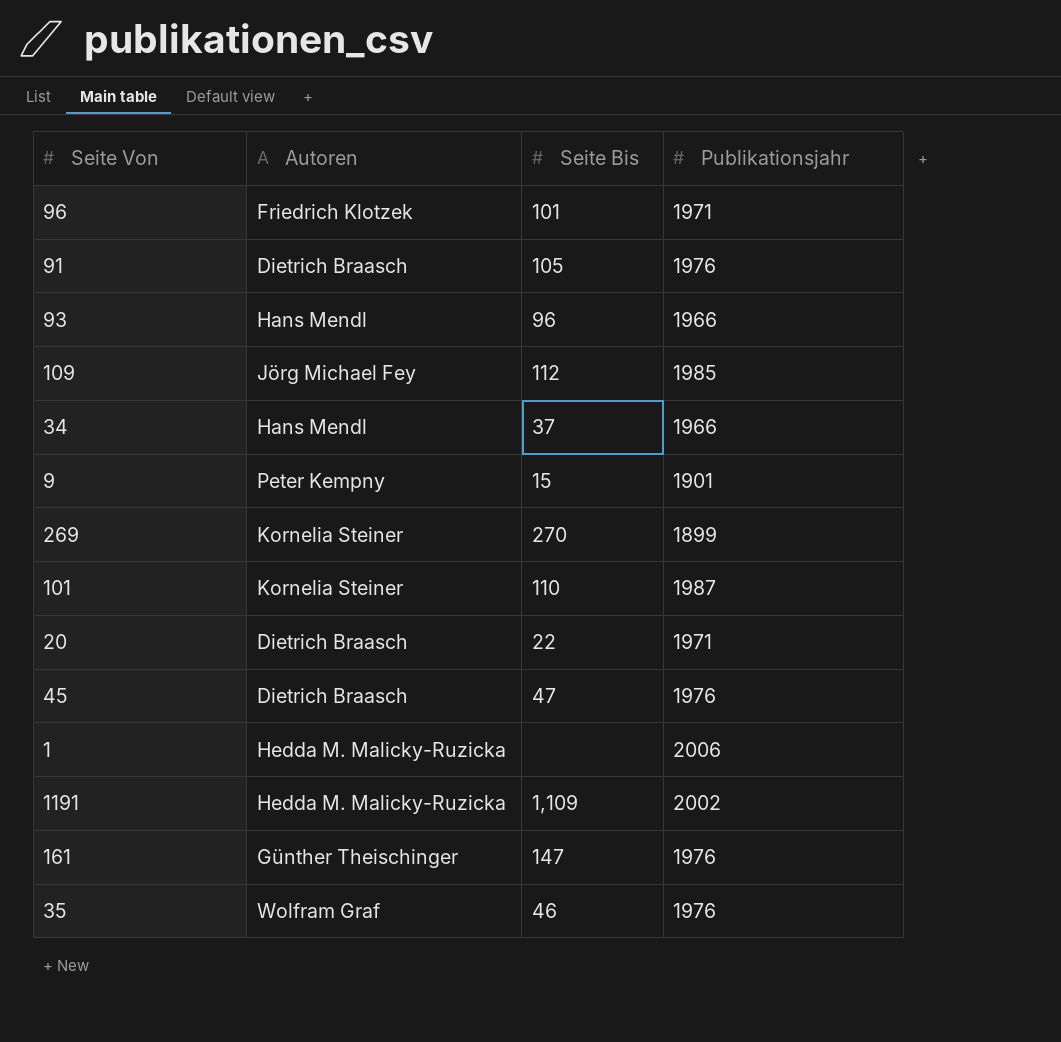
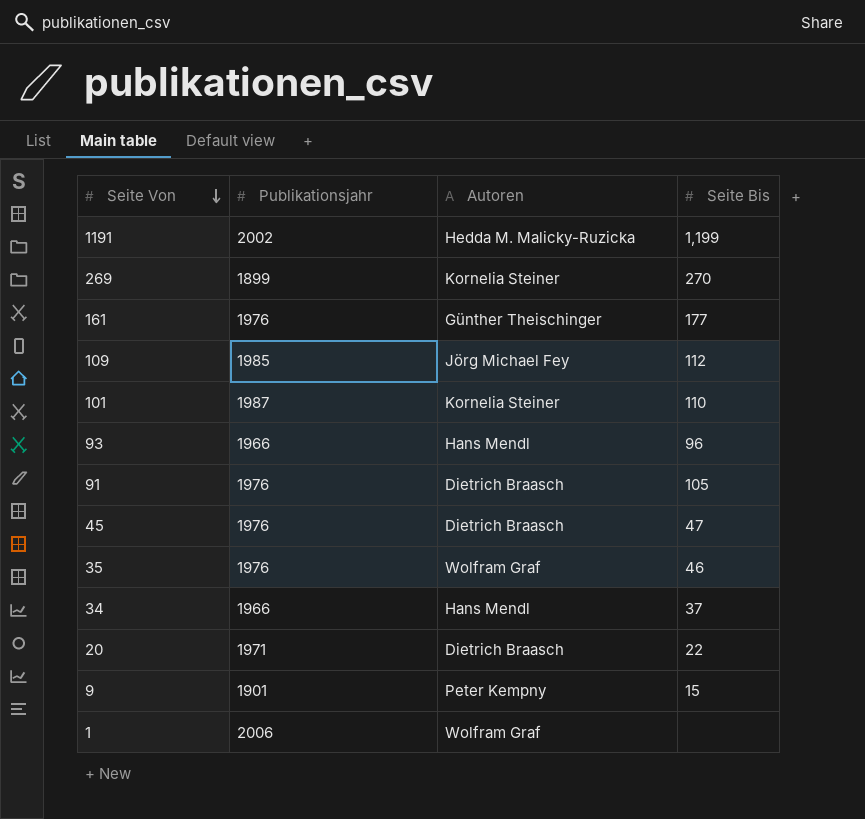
row order: none -> Seite Von descending
column Publikationsjahr | position: 4 -> 2
row 96: Friedrich Klotzek | 101 | 1971 -> none
1191 | Seite Bis: 1,109 -> 1,199
161 | Seite Bis: 147 -> 177
1 | Autoren: Hedda M. Malicky-Ruzicka -> Wolfram Graf

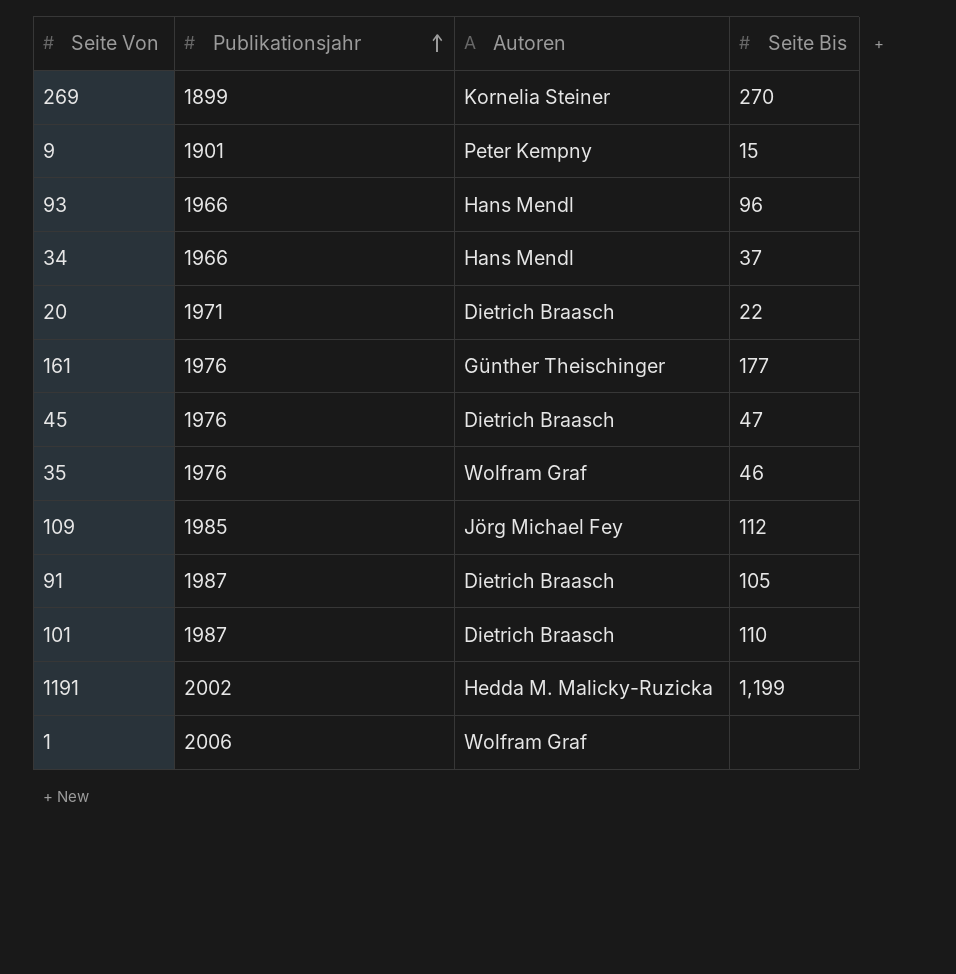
row order: Seite Von descending -> Publikationsjahr ascending
91 | Publikationsjahr: 1976 -> 1987
101 | Autoren: Kornelia Steiner -> Dietrich Braasch

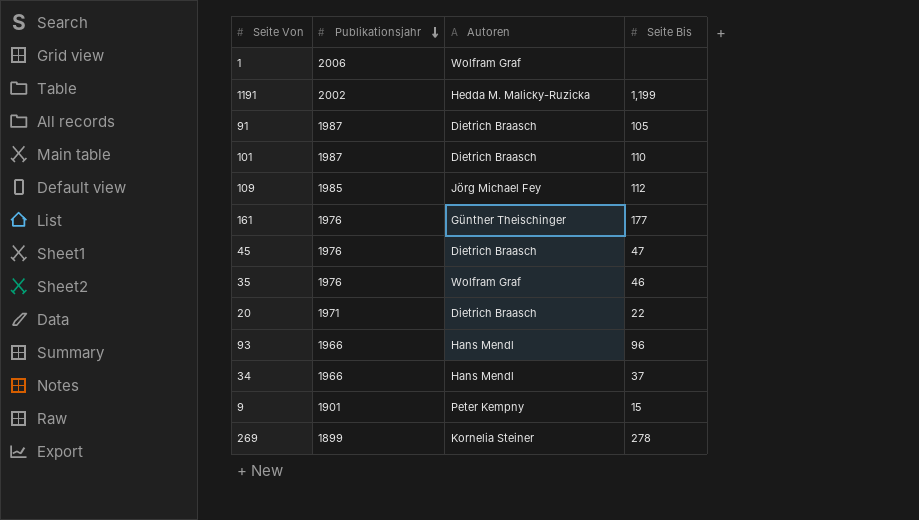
row order: Publikationsjahr ascending -> Publikationsjahr descending
269 | Seite Bis: 270 -> 278

